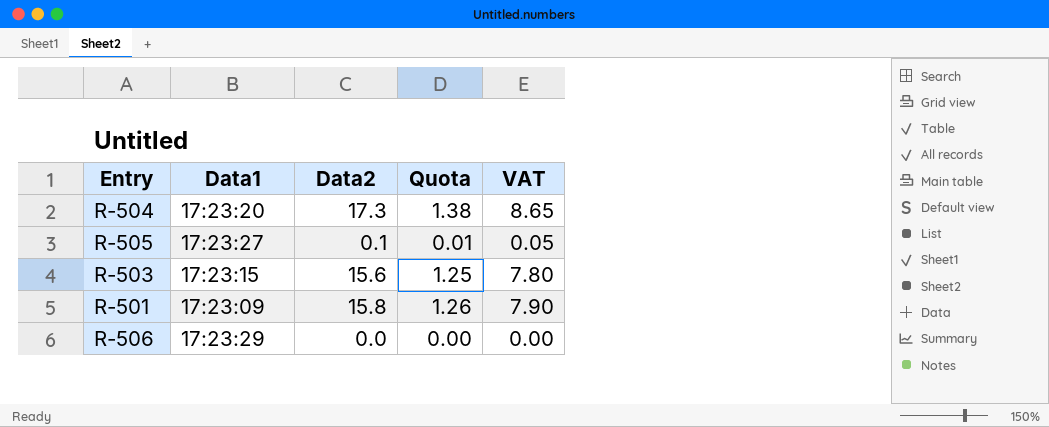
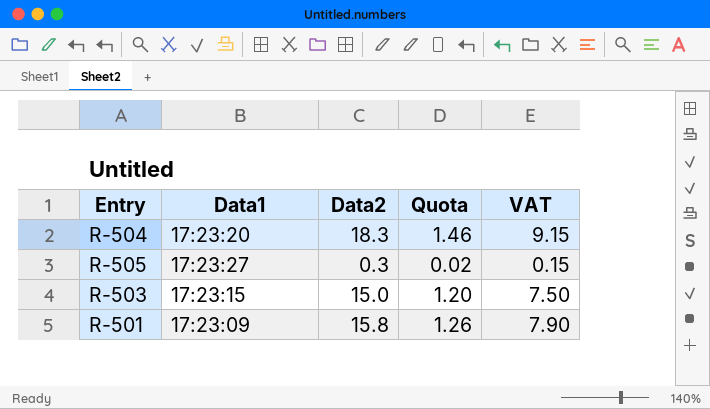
row R-506: 17:23:29 | 0.0 | 0.00 | 0.00 -> none
R-504 | Data2: 17.3 -> 18.3
R-504 | Quota: 1.38 -> 1.46
R-504 | VAT: 8.65 -> 9.15
R-505 | Data2: 0.1 -> 0.3
R-505 | Quota: 0.01 -> 0.02
R-505 | VAT: 0.05 -> 0.15
R-503 | Data2: 15.6 -> 15.0
R-503 | Quota: 1.25 -> 1.20
R-503 | VAT: 7.80 -> 7.50

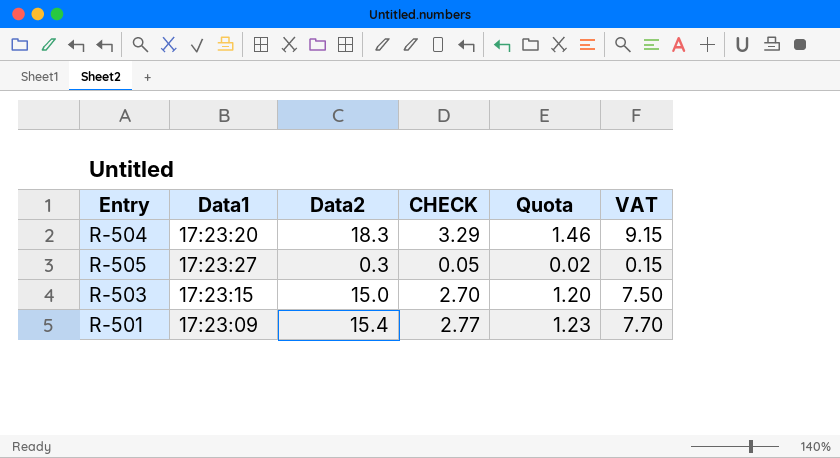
column CHECK | formula: none -> [Data2] * 0.18
R-501 | Data2: 15.8 -> 15.4
R-501 | Quota: 1.26 -> 1.23
R-501 | VAT: 7.90 -> 7.70

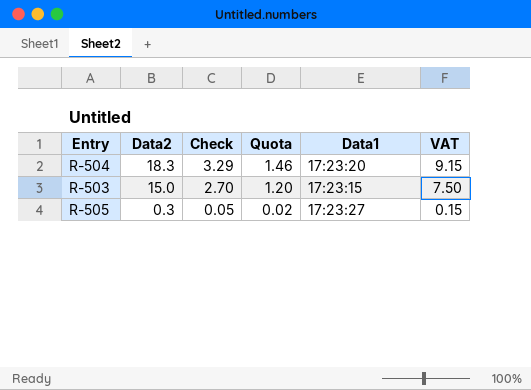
row order: none -> Data2 descending
column name: CHECK -> Check
column Data1 | position: 2 -> 5
row R-501: 17:23:09 | 15.4 | 2.77 | 1.23 | 7.70 -> none

